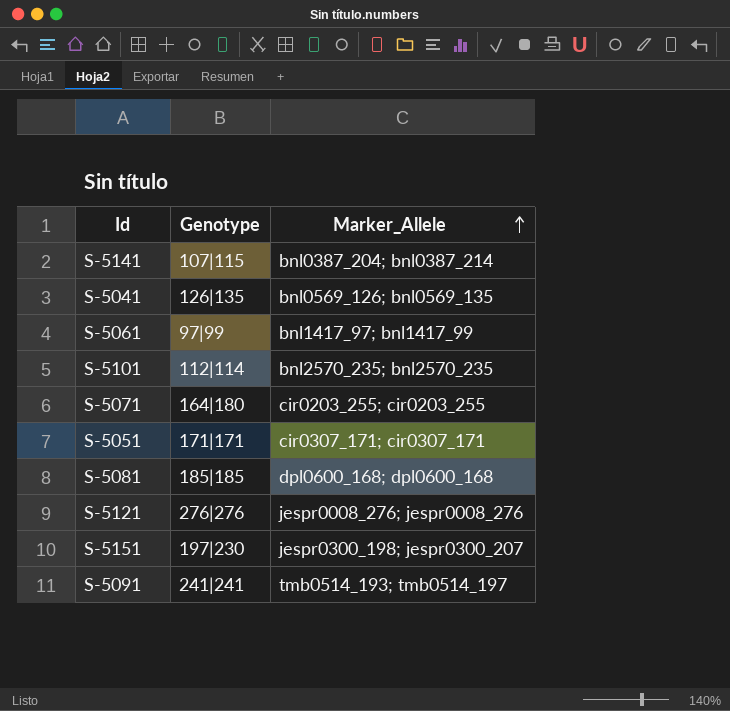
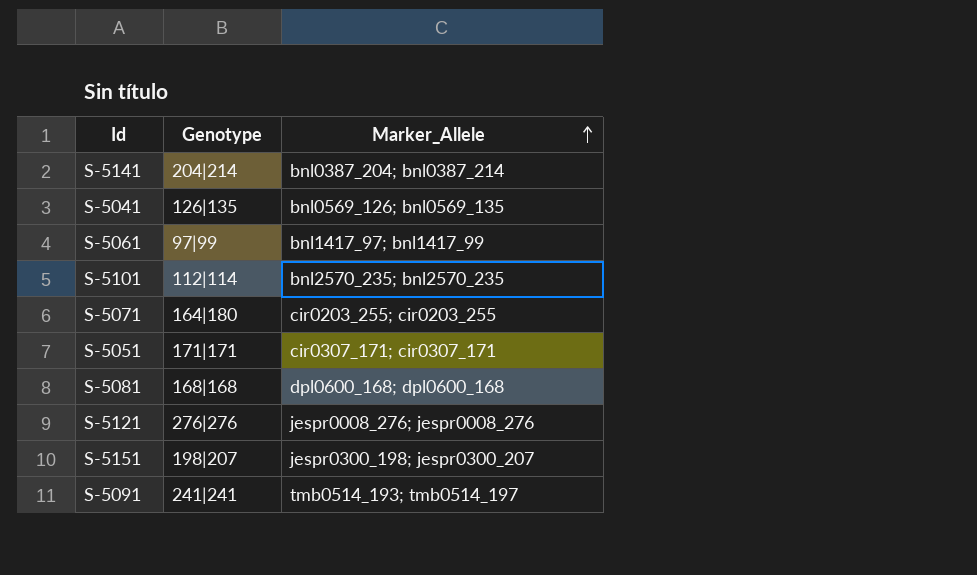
S-5141 | Genotype: 107|115 -> 204|214
S-5081 | Genotype: 185|185 -> 168|168
S-5151 | Genotype: 197|230 -> 198|207

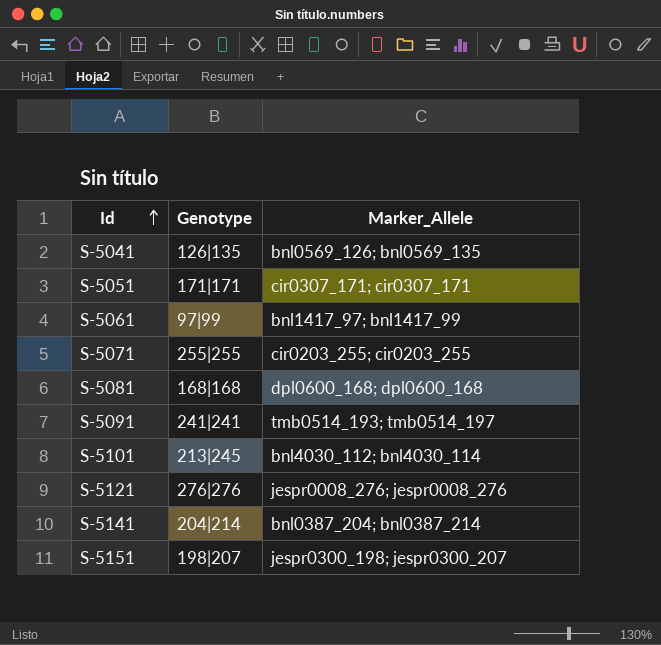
row order: Marker_Allele ascending -> Id ascending
S-5071 | Genotype: 164|180 -> 255|255
S-5101 | Genotype: 112|114 -> 213|245
S-5101 | Marker_Allele: bnl2570_235; bnl2570_235 -> bnl4030_112; bnl4030_114

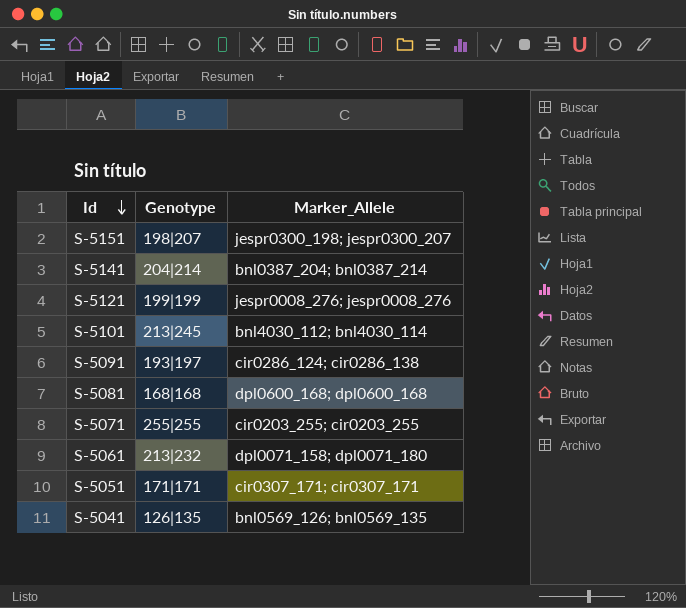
row order: Id ascending -> Id descending
S-5121 | Genotype: 276|276 -> 199|199
S-5091 | Genotype: 241|241 -> 193|197
S-5091 | Marker_Allele: tmb0514_193; tmb0514_197 -> cir0286_124; cir0286_138
S-5061 | Genotype: 97|99 -> 213|232
S-5061 | Marker_Allele: bnl1417_97; bnl1417_99 -> dpl0071_158; dpl0071_180

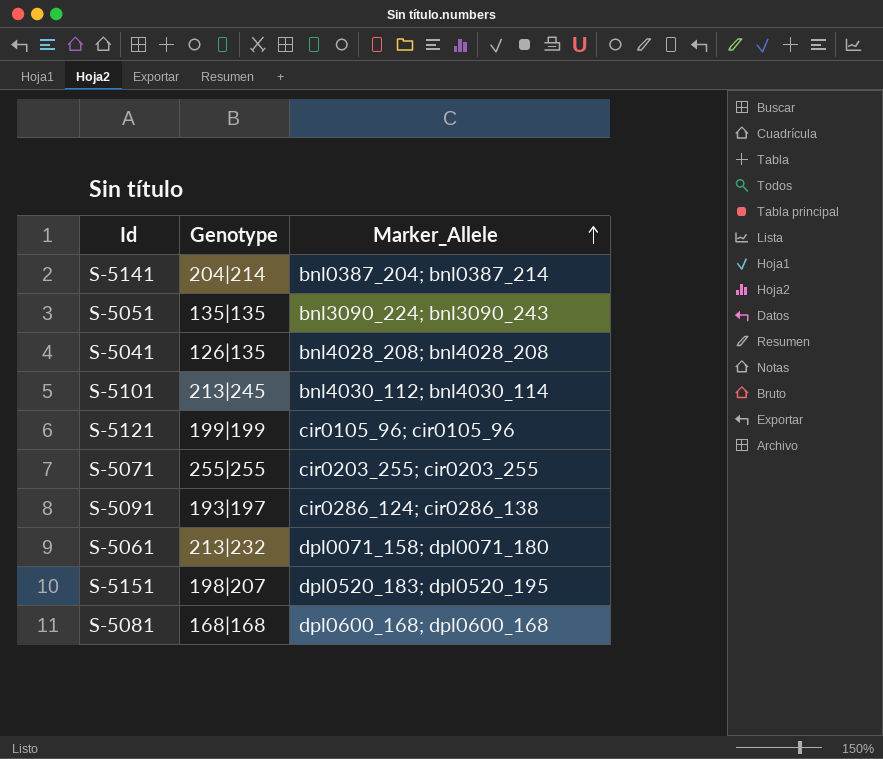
row order: Id descending -> Marker_Allele ascending
S-5051 | Genotype: 171|171 -> 135|135
S-5051 | Marker_Allele: cir0307_171; cir0307_171 -> bnl3090_224; bnl3090_243
S-5041 | Marker_Allele: bnl0569_126; bnl0569_135 -> bnl4028_208; bnl4028_208
S-5121 | Marker_Allele: jespr0008_276; jespr0008_276 -> cir0105_96; cir0105_96
S-5151 | Marker_Allele: jespr0300_198; jespr0300_207 -> dpl0520_183; dpl0520_195

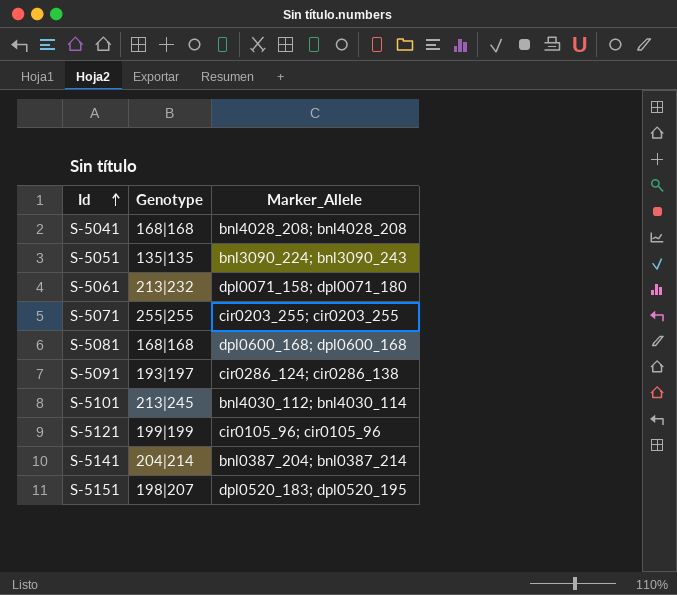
row order: Marker_Allele ascending -> Id ascending
S-5041 | Genotype: 126|135 -> 168|168

